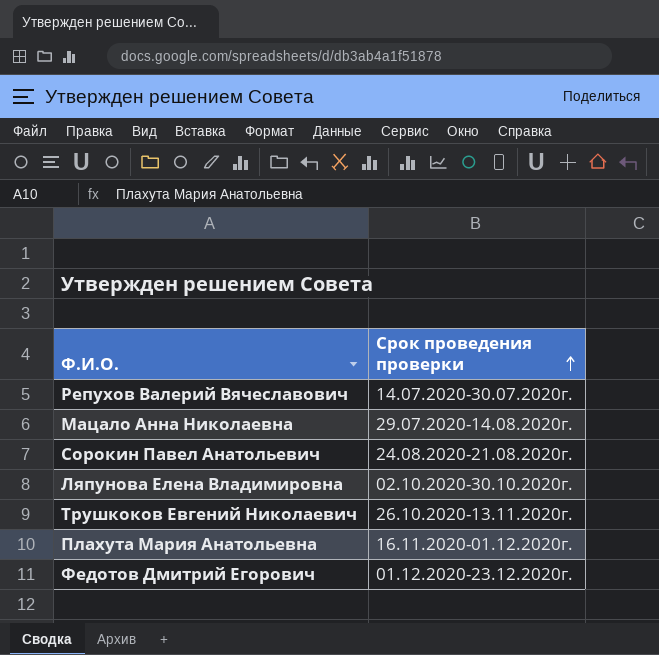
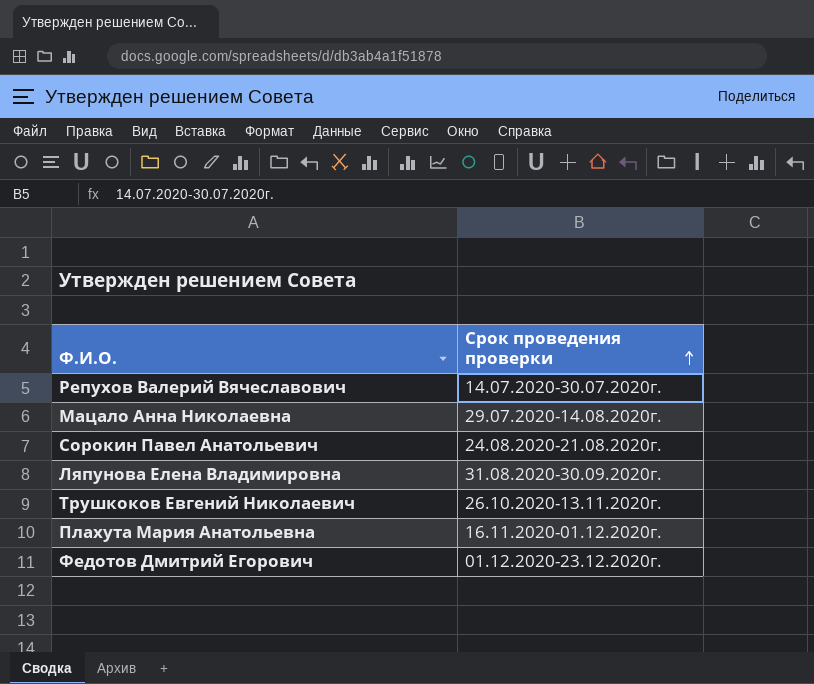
Ляпунова Елена Владимировна | Срок проведения проверки: 02.10.2020-30.10.2020г. -> 31.08.2020-30.09.2020г.

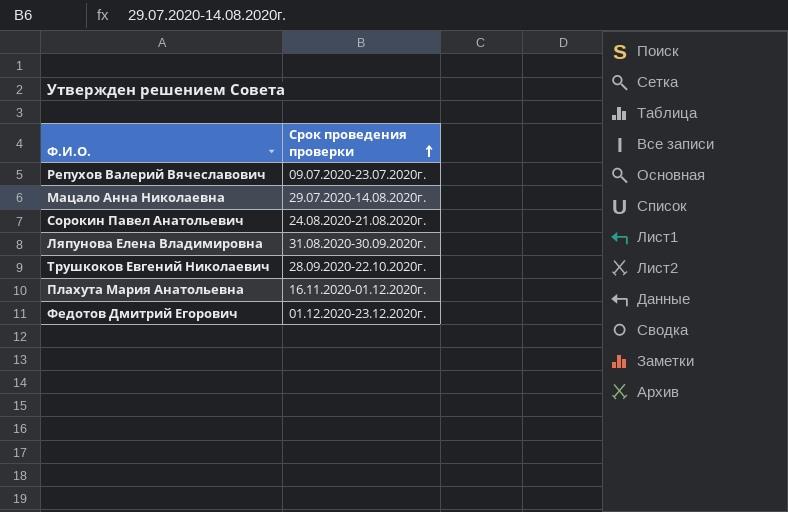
Репухов Валерий Вячеславович | Срок проведения проверки: 14.07.2020-30.07.2020г. -> 09.07.2020-23.07.2020г.
Трушкоков Евгений Николаевич | Срок проведения проверки: 26.10.2020-13.11.2020г. -> 28.09.2020-22.10.2020г.

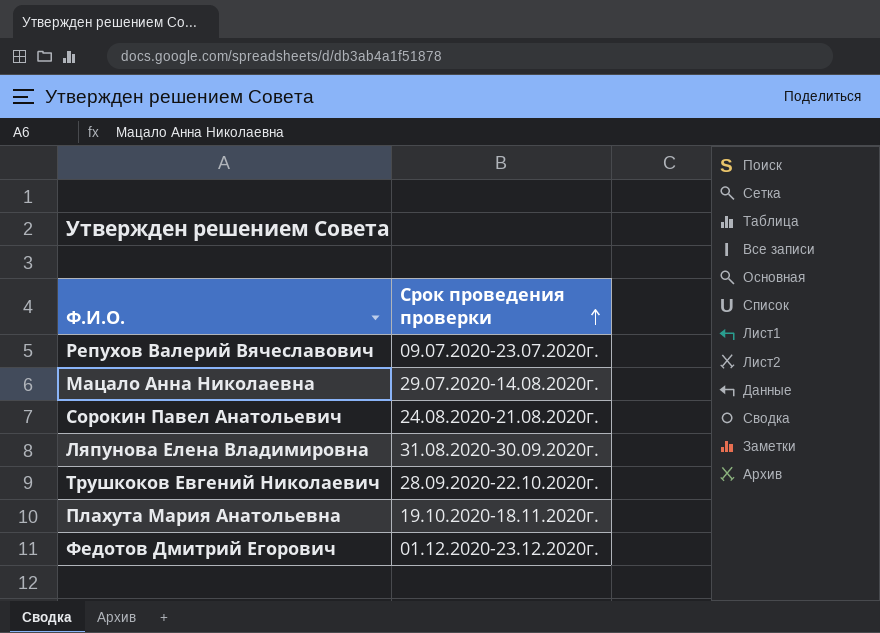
Плахута Мария Анатольевна | Срок проведения проверки: 16.11.2020-01.12.2020г. -> 19.10.2020-18.11.2020г.

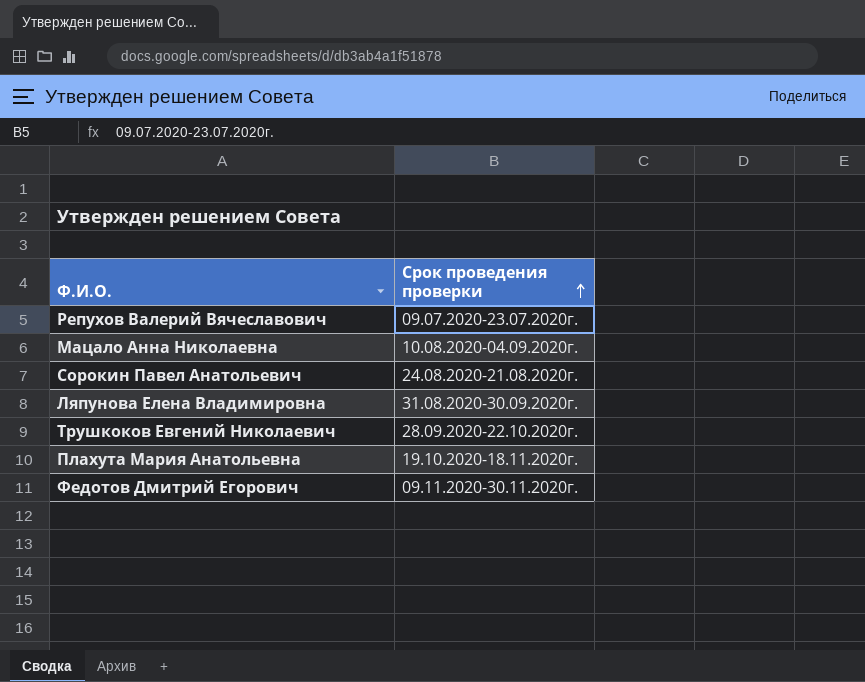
Мацало Анна Николаевна | Срок проведения проверки: 29.07.2020-14.08.2020г. -> 10.08.2020-04.09.2020г.
Федотов Дмитрий Егорович | Срок проведения проверки: 01.12.2020-23.12.2020г. -> 09.11.2020-30.11.2020г.

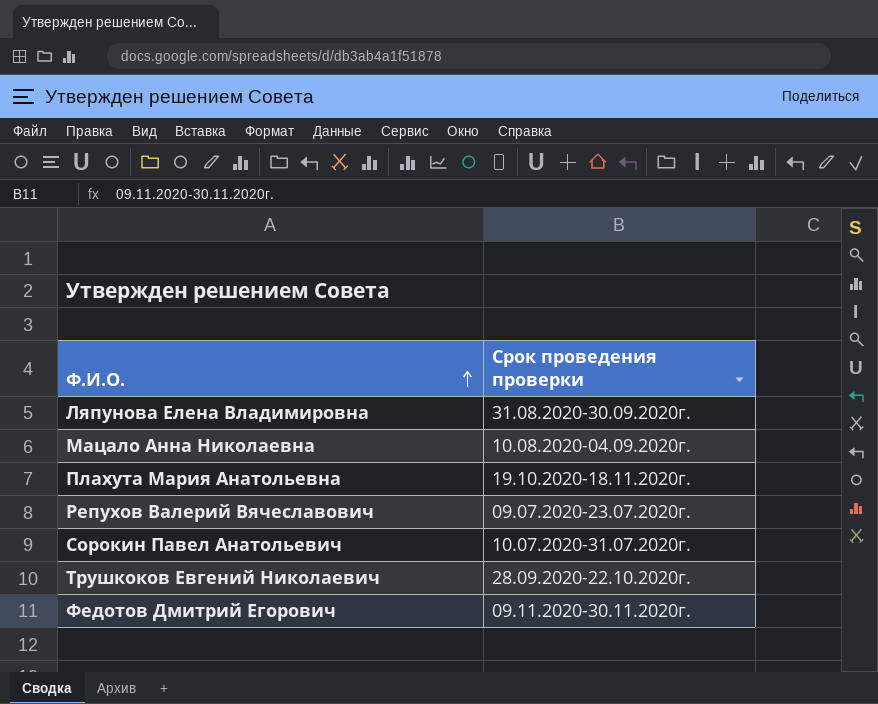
row order: Срок проведения проверки ascending -> Ф.И.О. ascending
Сорокин Павел Анатольевич | Срок проведения проверки: 24.08.2020-21.08.2020г. -> 10.07.2020-31.07.2020г.

